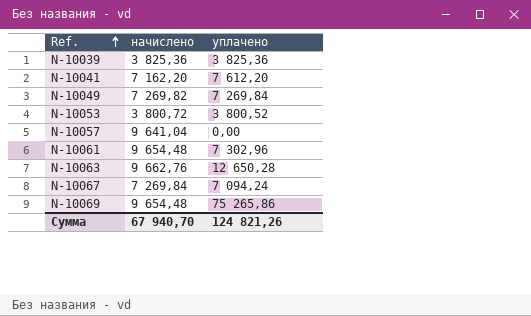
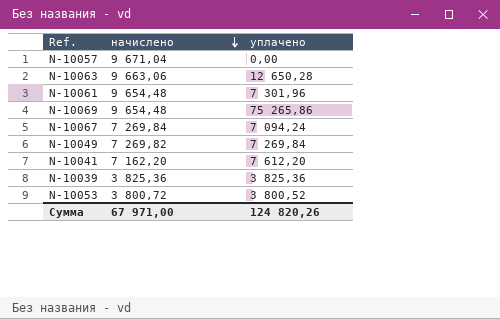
row order: Ref. ascending -> начислено descending
N-10057 | начислено: 9 641,04 -> 9 671,04
N-10063 | начислено: 9 662,76 -> 9 663,06
N-10061 | уплачено: 7 302,96 -> 7 301,96
Сумма | начислено: 67 940,70 -> 67 971,00
Сумма | уплачено: 124 821,26 -> 124 820,26

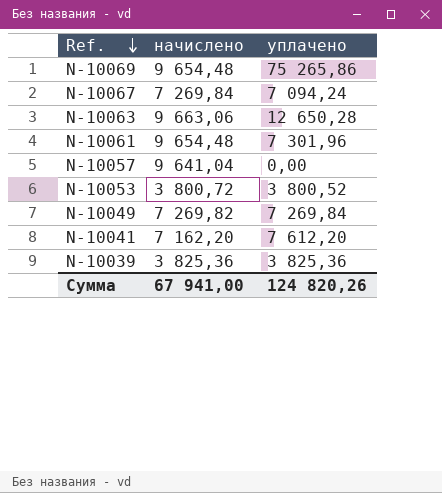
row order: начислено descending -> Ref. descending
N-10057 | начислено: 9 671,04 -> 9 641,04
Сумма | начислено: 67 971,00 -> 67 941,00

